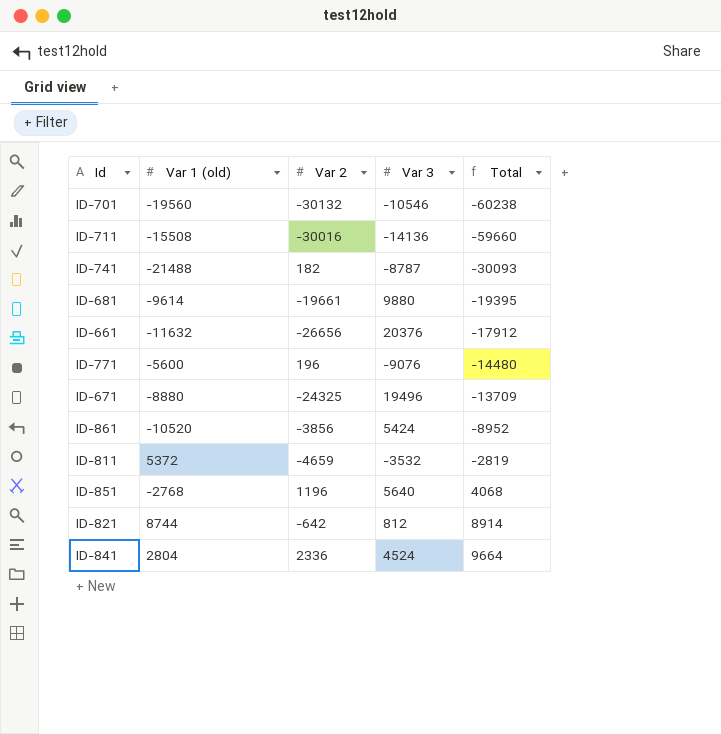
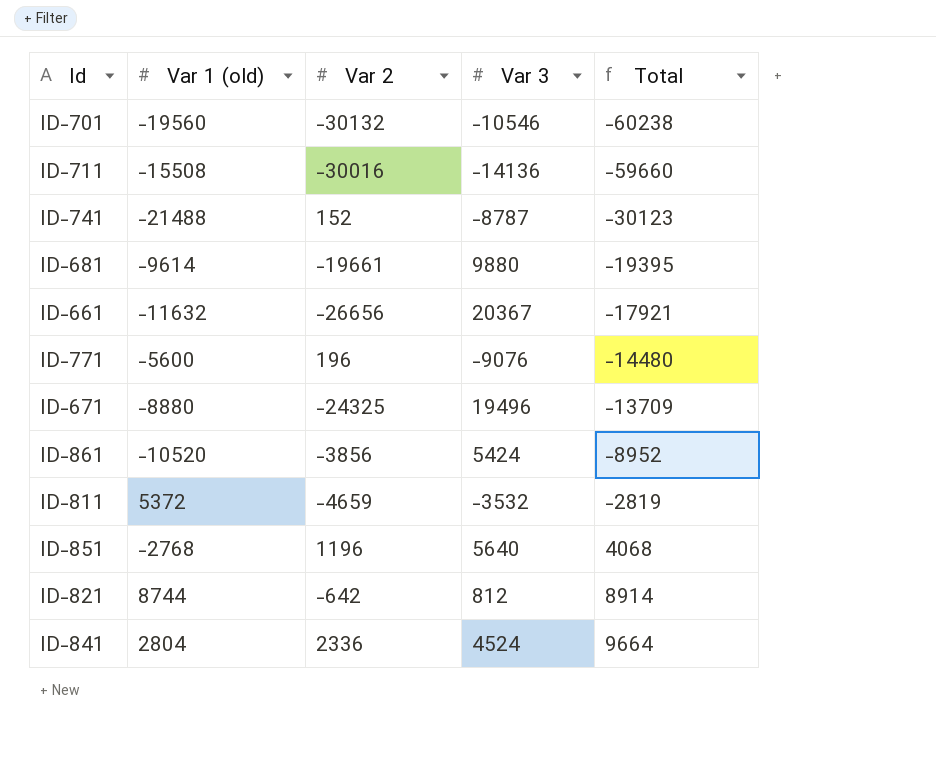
ID-741 | Var 2: 182 -> 152
ID-741 | Total: -30093 -> -30123
ID-661 | Var 3: 20376 -> 20367
ID-661 | Total: -17912 -> -17921

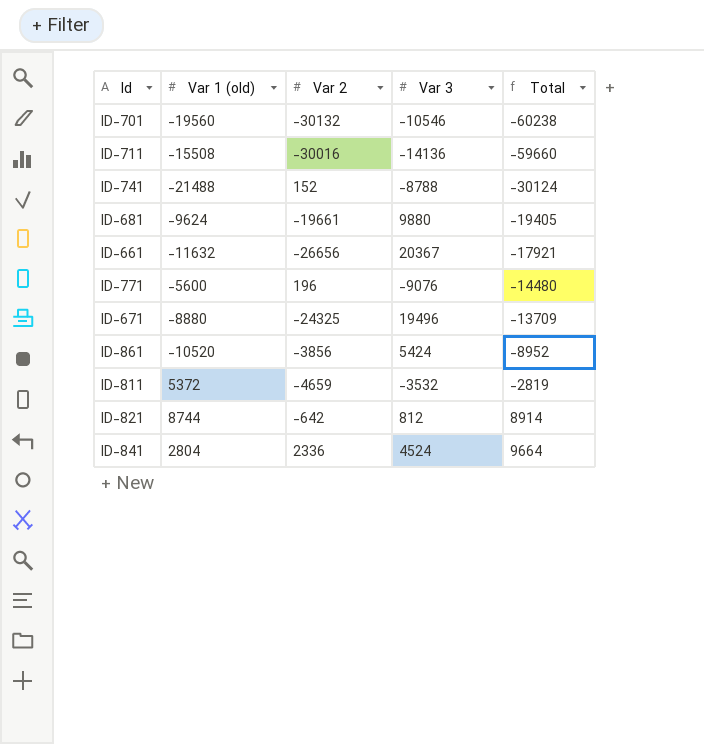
row ID-851: -2768 | 1196 | 5640 | 4068 -> none
ID-741 | Var 3: -8787 -> -8788
ID-741 | Total: -30123 -> -30124
ID-681 | Var 1 (old): -9614 -> -9624
ID-681 | Total: -19395 -> -19405

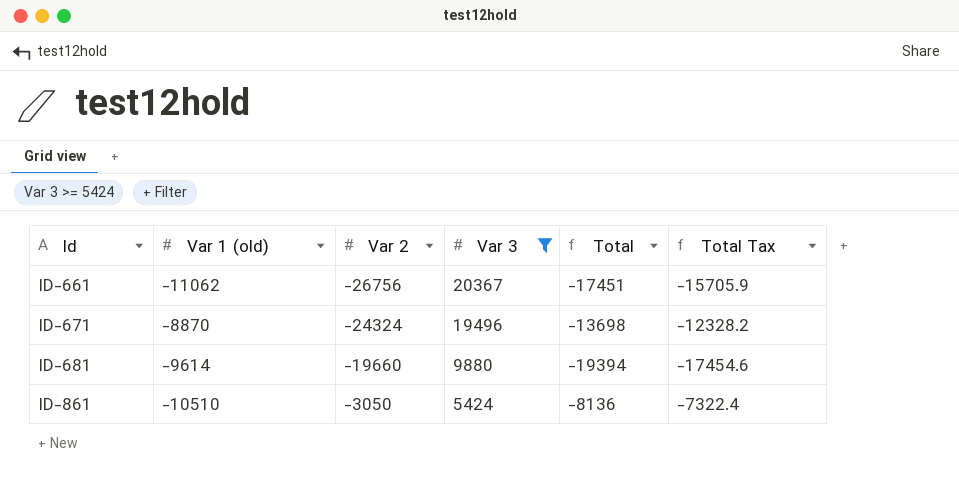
filter: none -> Var 3 >= 5424
row order: Total ascending -> Id ascending
column Total Tax | formula: none -> [Total] * 0.9
ID-661 | Var 1 (old): -11632 -> -11062
ID-661 | Var 2: -26656 -> -26756
ID-661 | Total: -17921 -> -17451
ID-671 | Var 1 (old): -8880 -> -8870
ID-671 | Var 2: -24325 -> -24324
ID-671 | Total: -13709 -> -13698
ID-681 | Var 1 (old): -9624 -> -9614
ID-681 | Var 2: -19661 -> -19660
ID-681 | Total: -19405 -> -19394
ID-861 | Var 1 (old): -10520 -> -10510
ID-861 | Var 2: -3856 -> -3050
ID-861 | Total: -8952 -> -8136

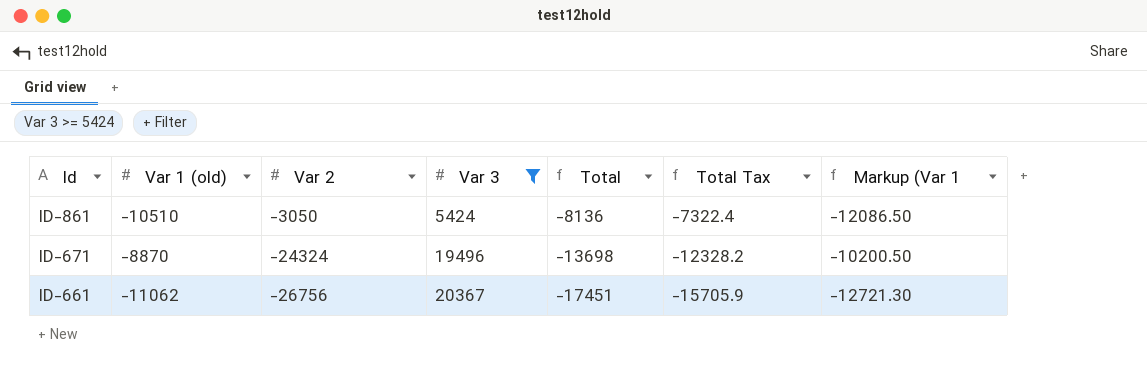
row order: Id ascending -> Id descending
column Markup (Var 1 | formula: none -> [Var 1 (old)] * 1.15
row ID-681: -9614 | -19660 | 9880 | -19394 | -17454.6 -> none

